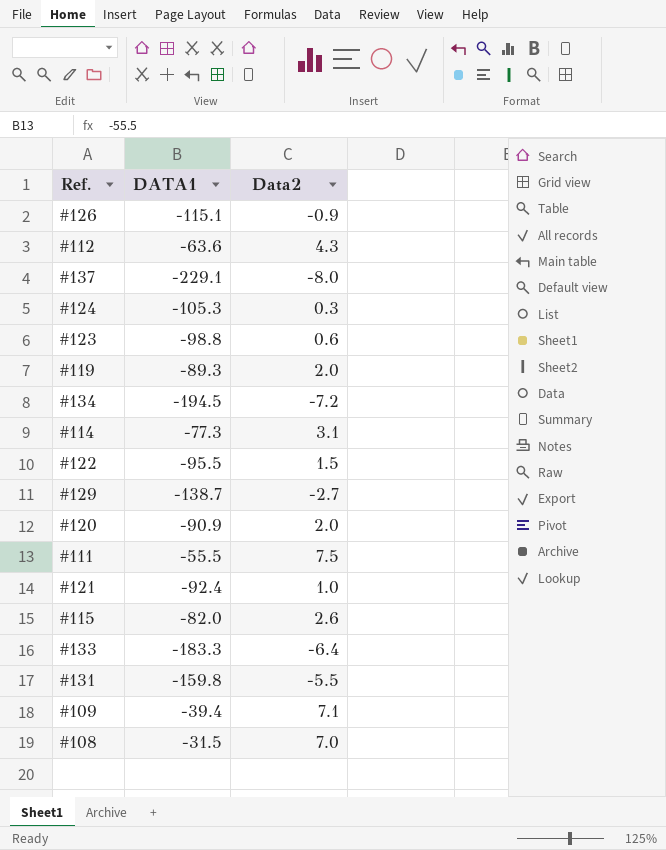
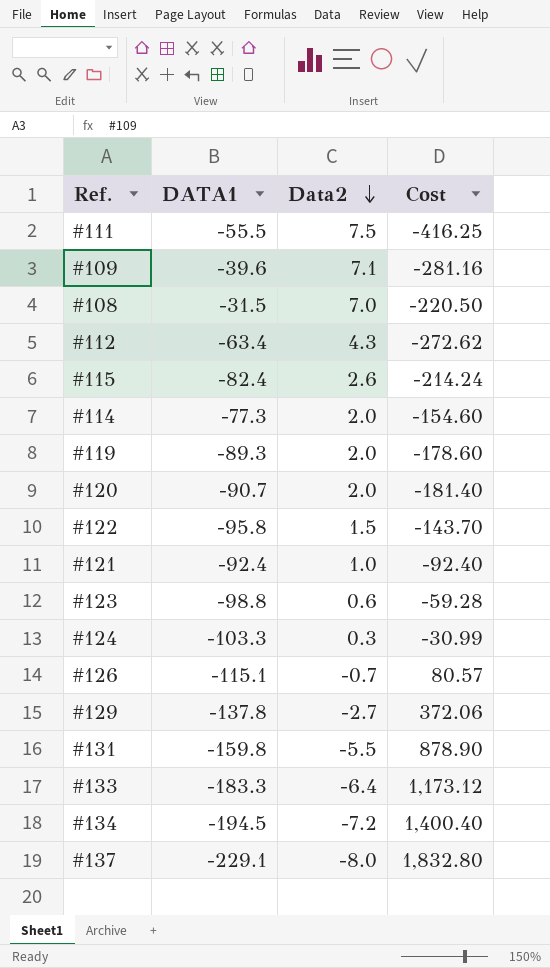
row order: none -> Data2 descending
column Cost | formula: none -> [DATA1] * [Data2]
#109 | DATA1: -39.4 -> -39.6
#112 | DATA1: -63.6 -> -63.4
#115 | DATA1: -82.0 -> -82.4
#114 | Data2: 3.1 -> 2.0
#120 | DATA1: -90.9 -> -90.7
#122 | DATA1: -95.5 -> -95.8
#124 | DATA1: -105.3 -> -103.3
#126 | Data2: -0.9 -> -0.7
#129 | DATA1: -138.7 -> -137.8

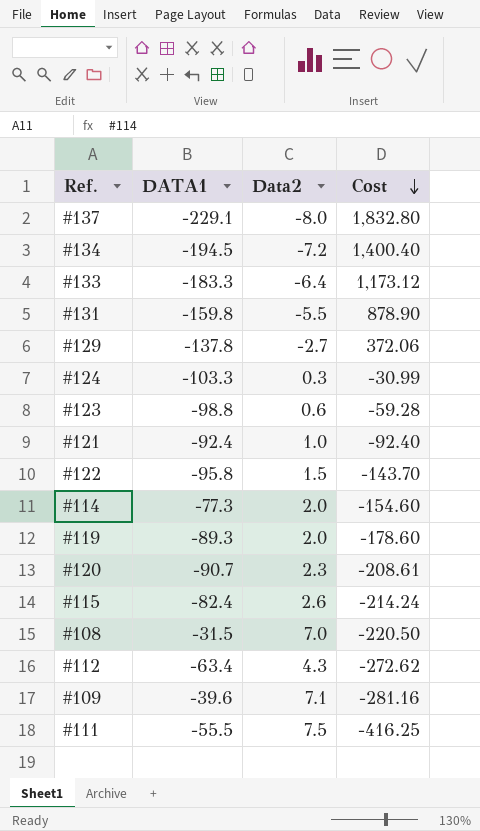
row order: Data2 descending -> Cost descending
row #126: -115.1 | -0.7 | 80.57 -> none
#120 | Data2: 2.0 -> 2.3
#120 | Cost: -181.40 -> -208.61

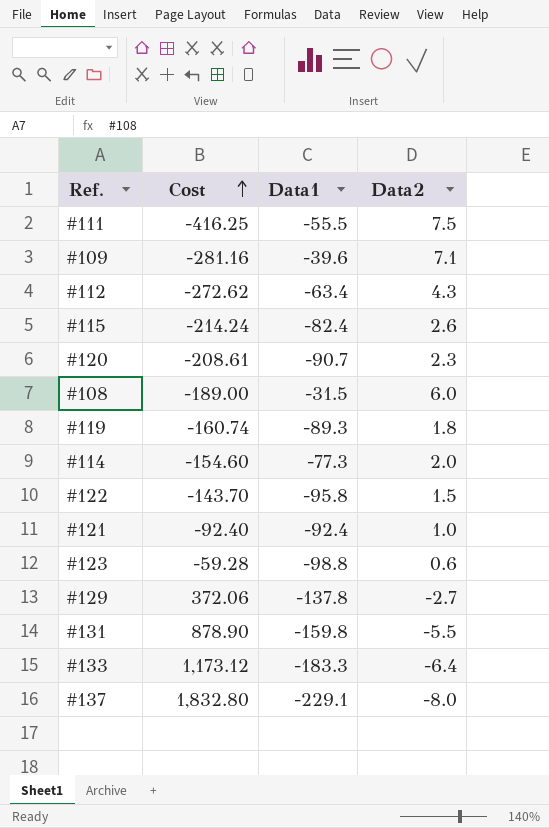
row order: Cost descending -> Cost ascending
column Cost | position: 4 -> 2
column name: DATA1 -> Data1
row #134: -194.5 | -7.2 | 1,400.40 -> none
row #124: -103.3 | 0.3 | -30.99 -> none
#108 | Cost: -220.50 -> -189.00
#108 | Data2: 7.0 -> 6.0
#119 | Cost: -178.60 -> -160.74
#119 | Data2: 2.0 -> 1.8

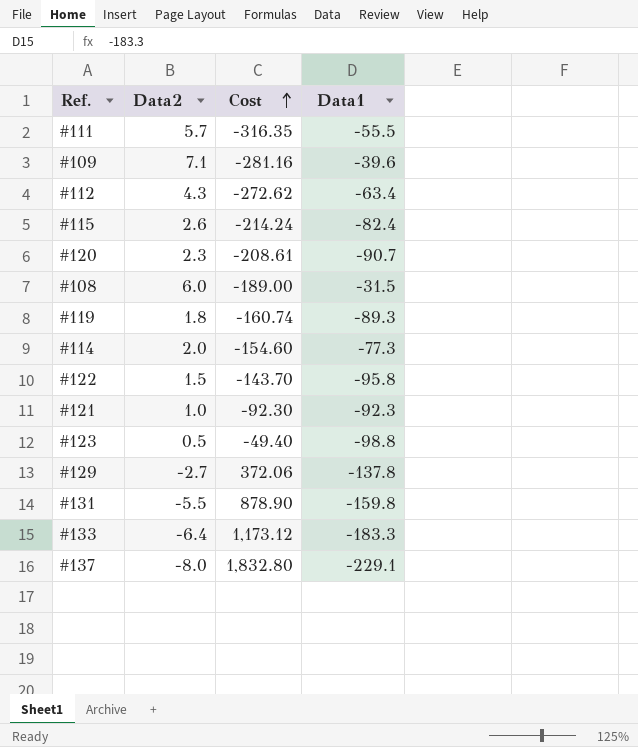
column Data2 | position: 4 -> 2
#111 | Data2: 7.5 -> 5.7
#111 | Cost: -416.25 -> -316.35
#121 | Cost: -92.40 -> -92.30
#121 | Data1: -92.4 -> -92.3
#123 | Data2: 0.6 -> 0.5
#123 | Cost: -59.28 -> -49.40

